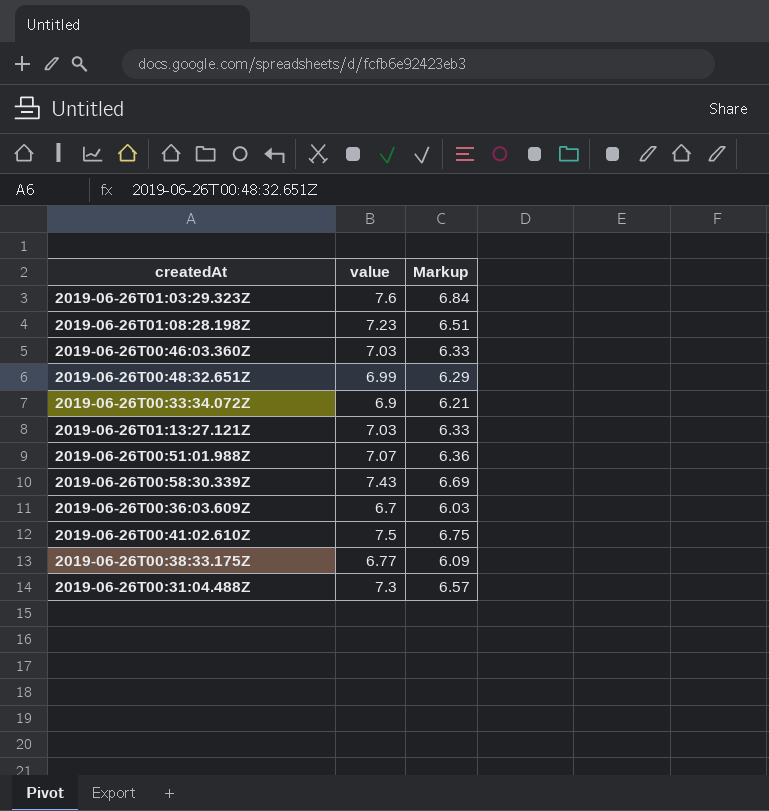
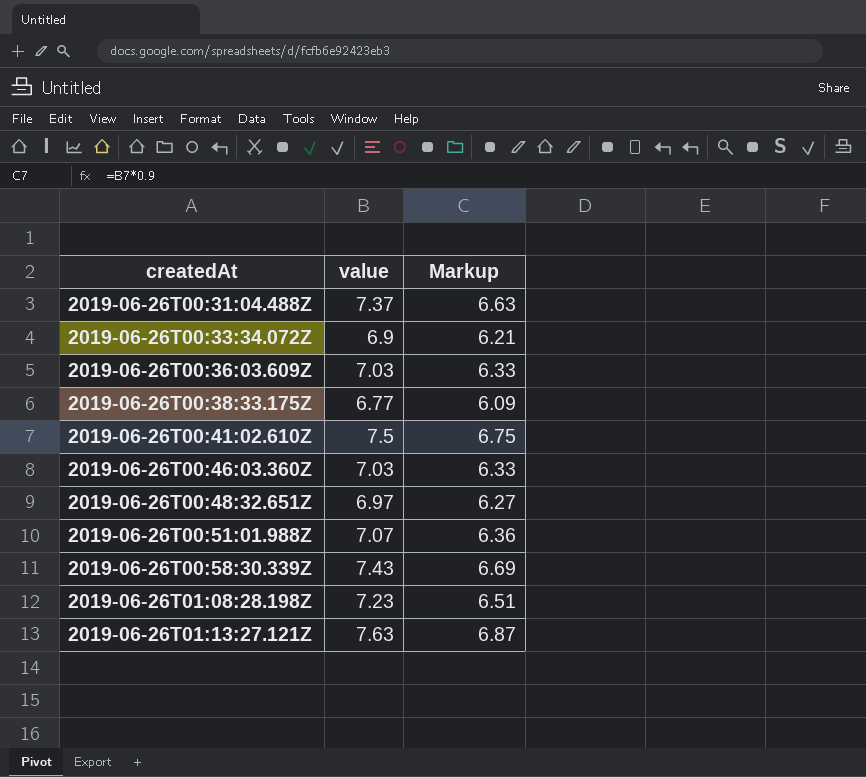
row order: none -> createdAt ascending
row 2019-06-26T01:03:29.323Z: 7.6 | 6.84 -> none
2019-06-26T00:31:04.488Z | value: 7.3 -> 7.37
2019-06-26T00:31:04.488Z | Markup: 6.57 -> 6.63
2019-06-26T00:36:03.609Z | value: 6.7 -> 7.03
2019-06-26T00:36:03.609Z | Markup: 6.03 -> 6.33
2019-06-26T00:48:32.651Z | value: 6.99 -> 6.97
2019-06-26T00:48:32.651Z | Markup: 6.29 -> 6.27
2019-06-26T01:13:27.121Z | value: 7.03 -> 7.63
2019-06-26T01:13:27.121Z | Markup: 6.33 -> 6.87

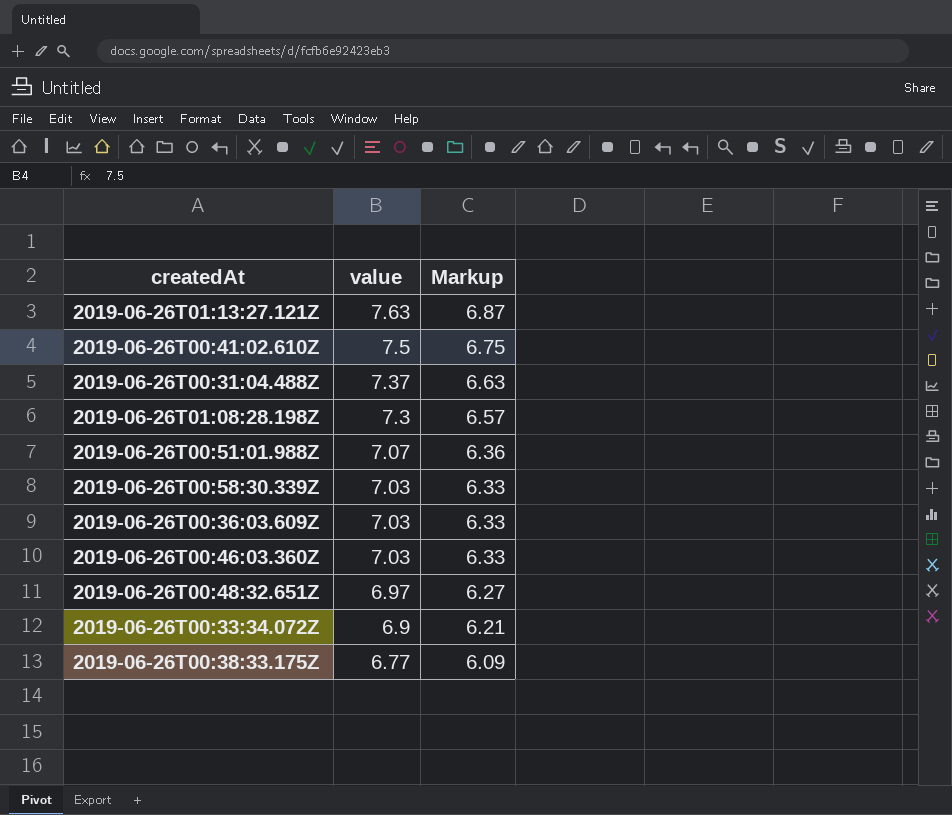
row order: createdAt ascending -> value descending
2019-06-26T01:08:28.198Z | value: 7.23 -> 7.3
2019-06-26T01:08:28.198Z | Markup: 6.51 -> 6.57
2019-06-26T00:58:30.339Z | value: 7.43 -> 7.03
2019-06-26T00:58:30.339Z | Markup: 6.69 -> 6.33

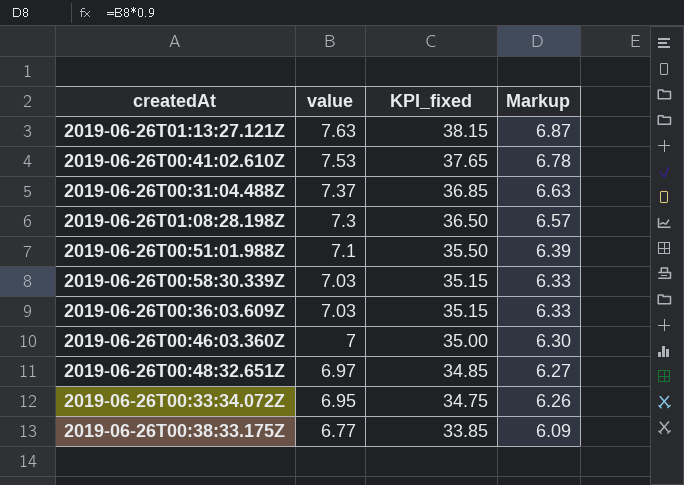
column KPI_fixed | formula: none -> [value] * 5
2019-06-26T00:41:02.610Z | value: 7.5 -> 7.53
2019-06-26T00:41:02.610Z | Markup: 6.75 -> 6.78
2019-06-26T00:51:01.988Z | value: 7.07 -> 7.1
2019-06-26T00:51:01.988Z | Markup: 6.36 -> 6.39
2019-06-26T00:46:03.360Z | value: 7.03 -> 7
2019-06-26T00:46:03.360Z | Markup: 6.33 -> 6.30
2019-06-26T00:33:34.072Z | value: 6.9 -> 6.95
2019-06-26T00:33:34.072Z | Markup: 6.21 -> 6.26

